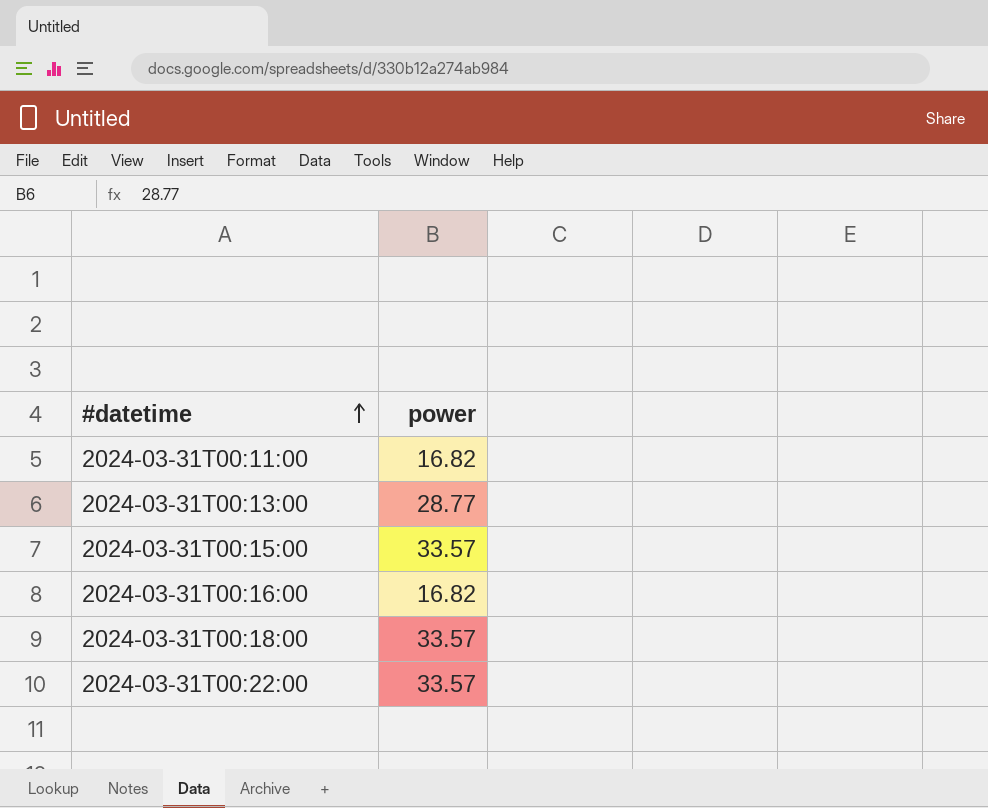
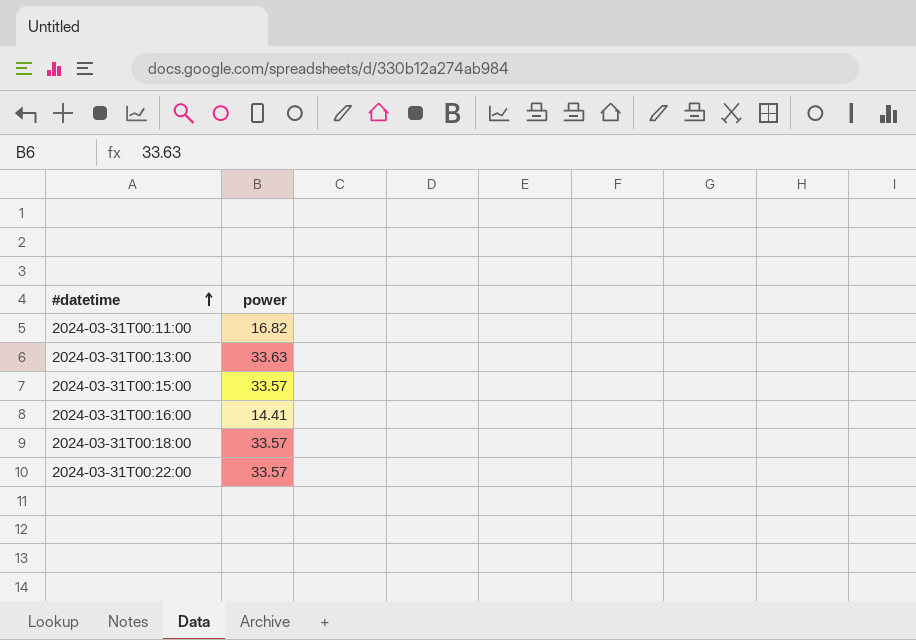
2024-03-31T00:13:00 | power: 28.77 -> 33.63
2024-03-31T00:16:00 | power: 16.82 -> 14.41

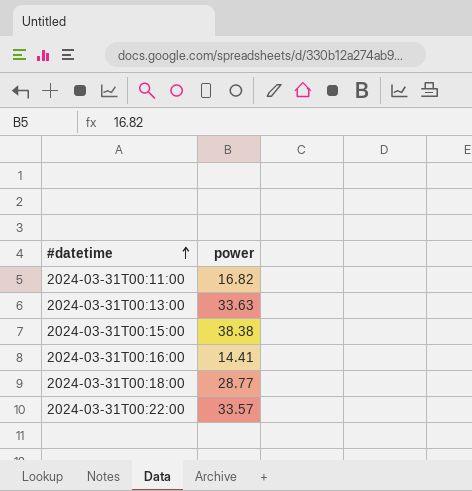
2024-03-31T00:15:00 | power: 33.57 -> 38.38
2024-03-31T00:18:00 | power: 33.57 -> 28.77

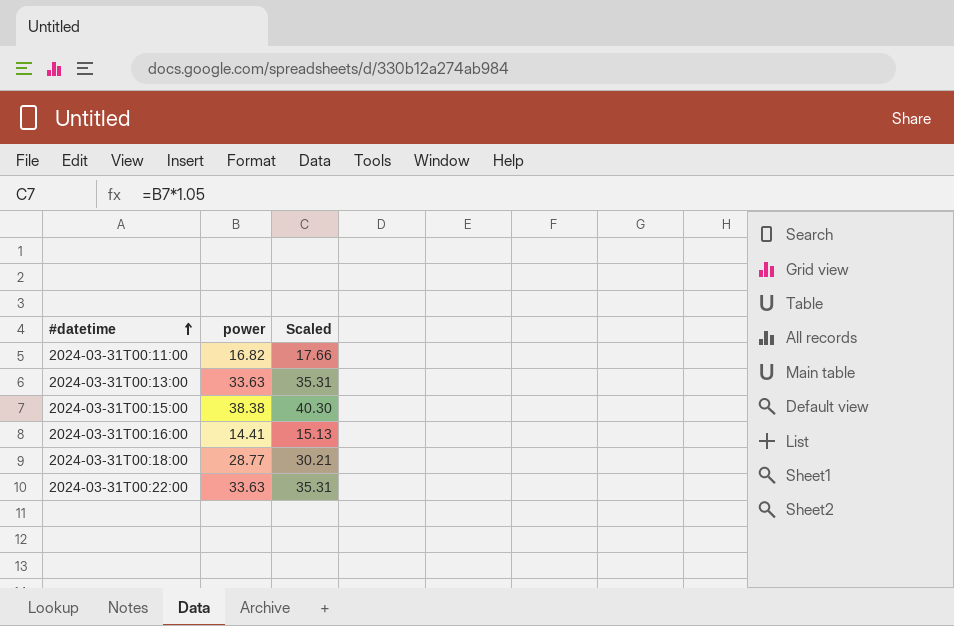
column Scaled | formula: none -> [power] * 1.05
2024-03-31T00:22:00 | power: 33.57 -> 33.63

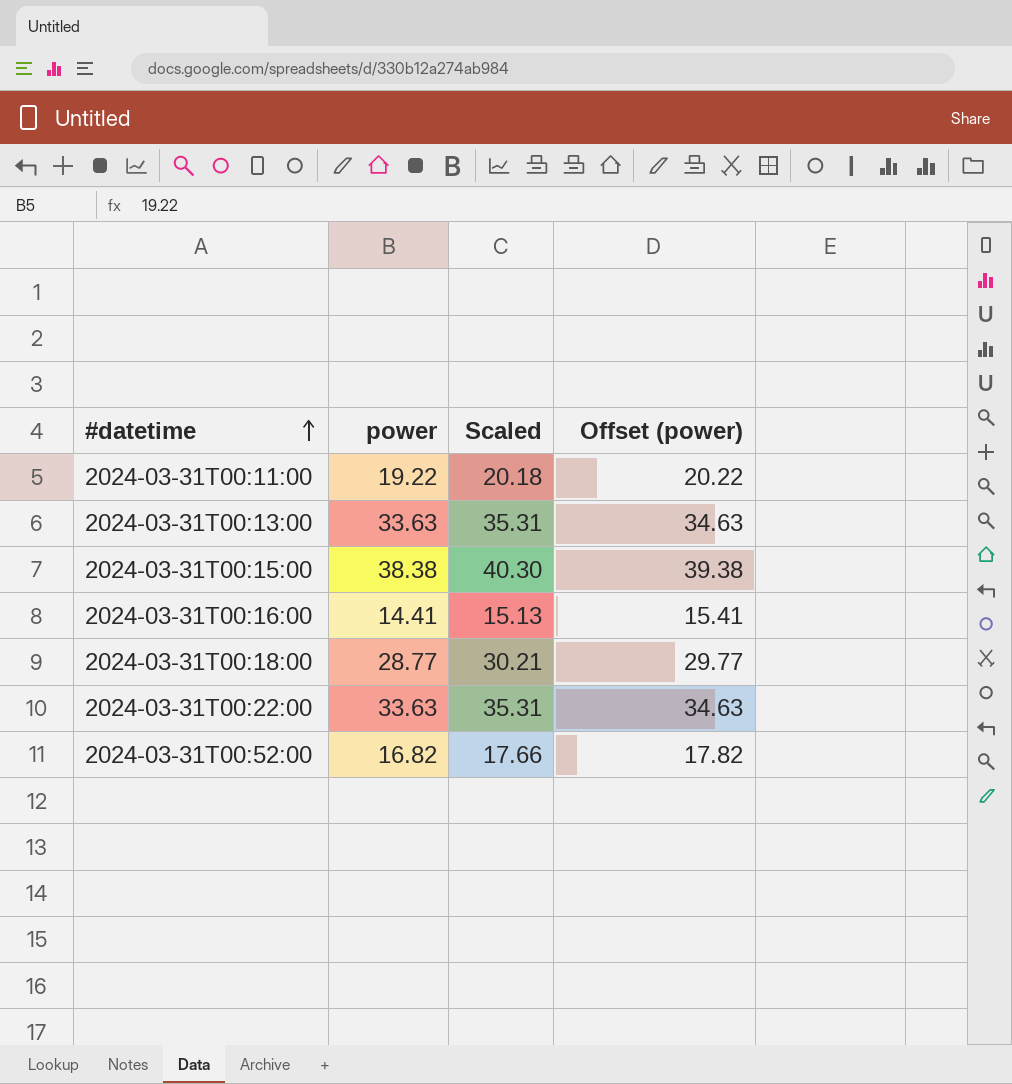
column Offset (power) | formula: none -> [power] + 1
2024-03-31T00:11:00 | power: 16.82 -> 19.22
2024-03-31T00:11:00 | Scaled: 17.66 -> 20.18
row 2024-03-31T00:52:00: none -> 16.82 | 17.66 | 17.82

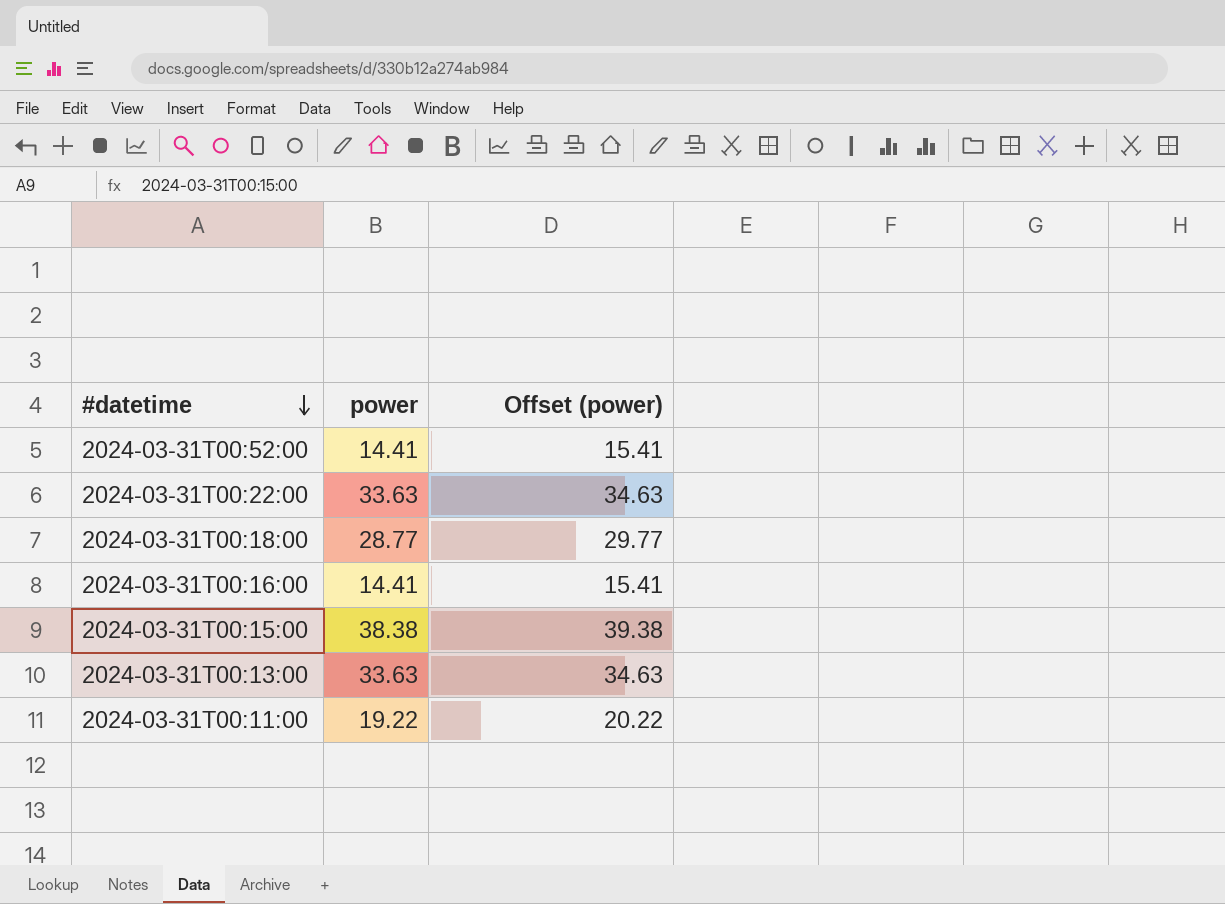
row order: #datetime ascending -> #datetime descending
column Scaled | formula: [power] * 1.05 -> none
2024-03-31T00:52:00 | power: 16.82 -> 14.41
2024-03-31T00:52:00 | Offset (power): 17.82 -> 15.41

